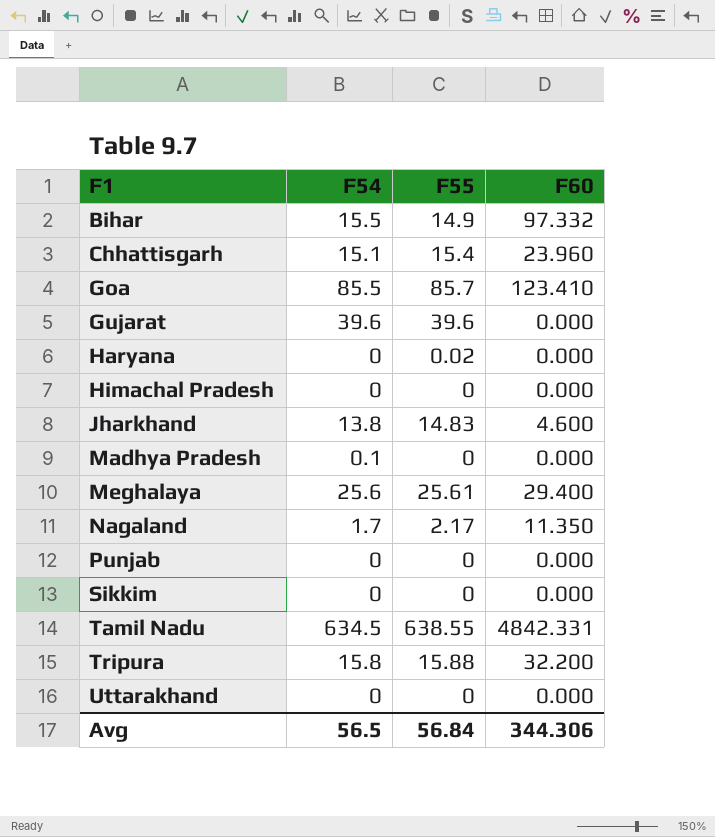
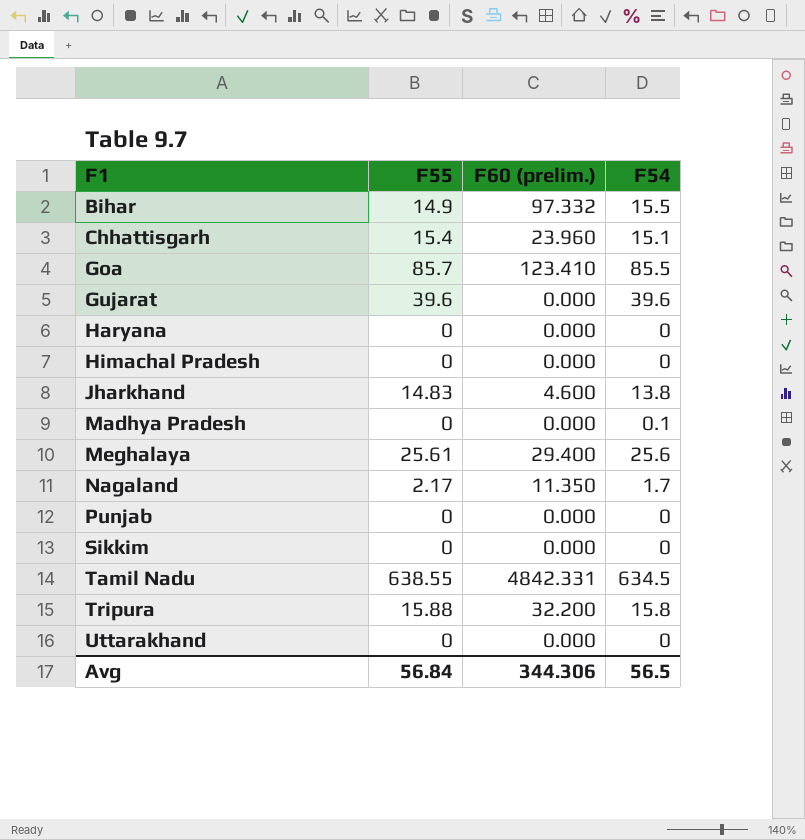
column name: F60 -> F60 (prelim.)
column F54 | position: 2 -> 4
Haryana | F55: 0.02 -> 0

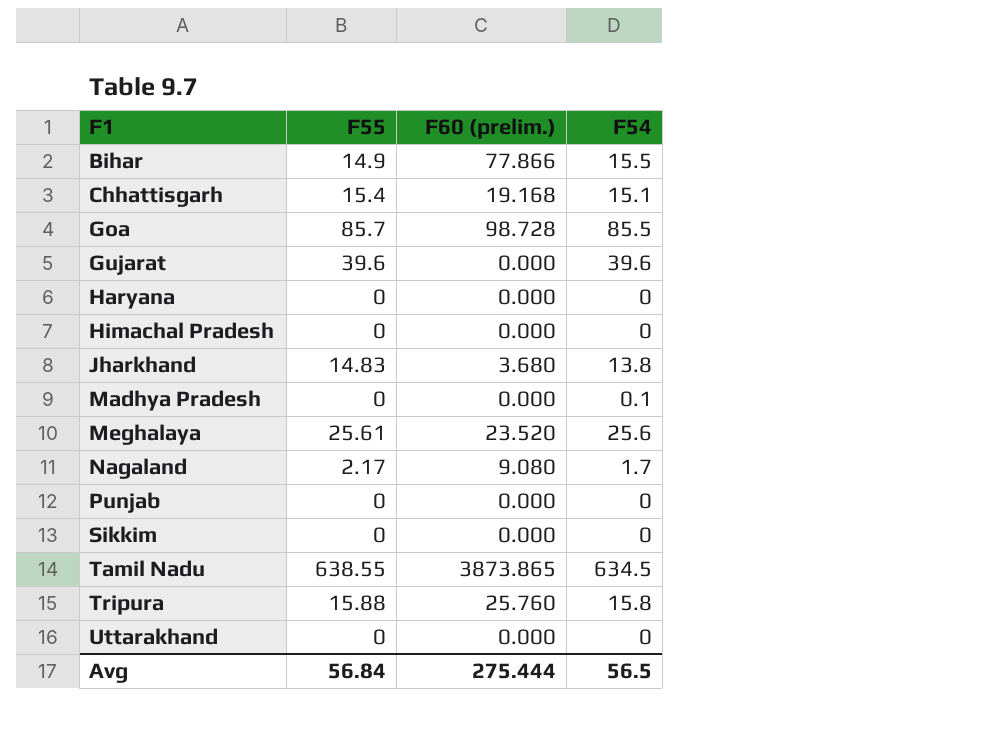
Bihar | F60 (prelim.): 97.332 -> 77.866
Chhattisgarh | F60 (prelim.): 23.960 -> 19.168
Goa | F60 (prelim.): 123.410 -> 98.728
Jharkhand | F60 (prelim.): 4.600 -> 3.680
Meghalaya | F60 (prelim.): 29.400 -> 23.520
Nagaland | F60 (prelim.): 11.350 -> 9.080
Tamil Nadu | F60 (prelim.): 4842.331 -> 3873.865
Tripura | F60 (prelim.): 32.200 -> 25.760
Avg | F60 (prelim.): 344.306 -> 275.444

